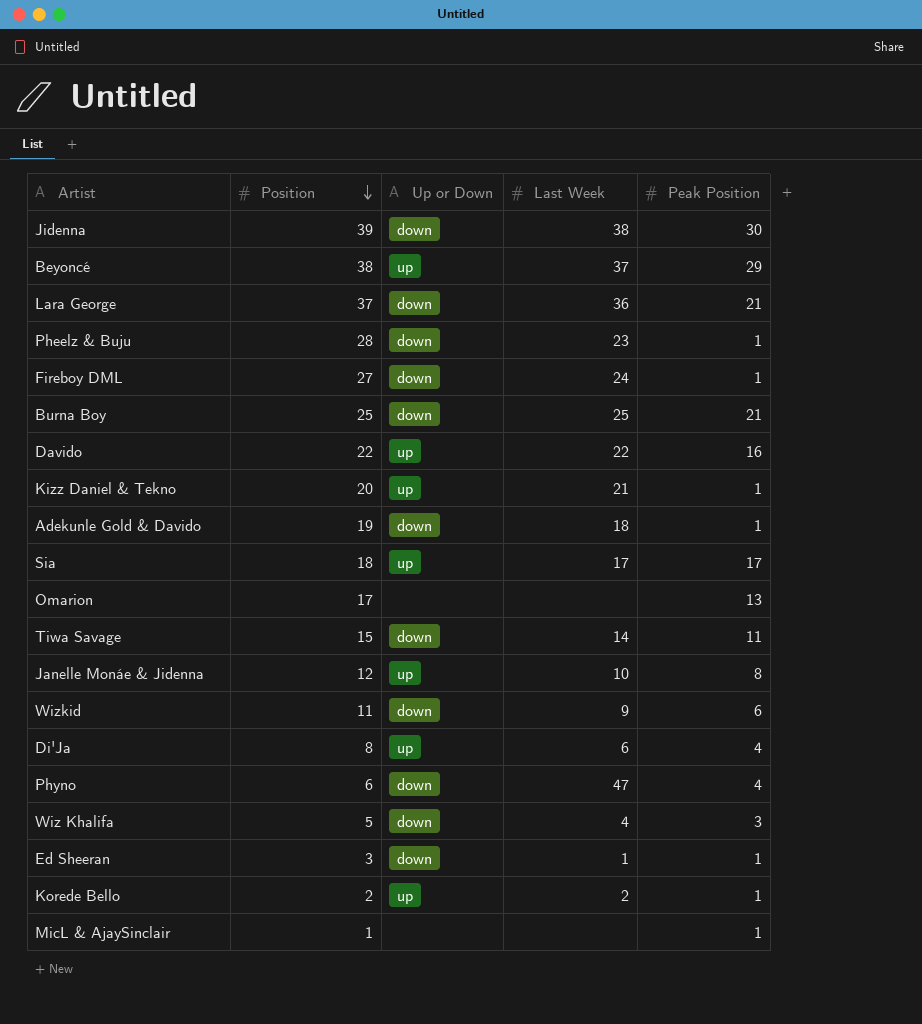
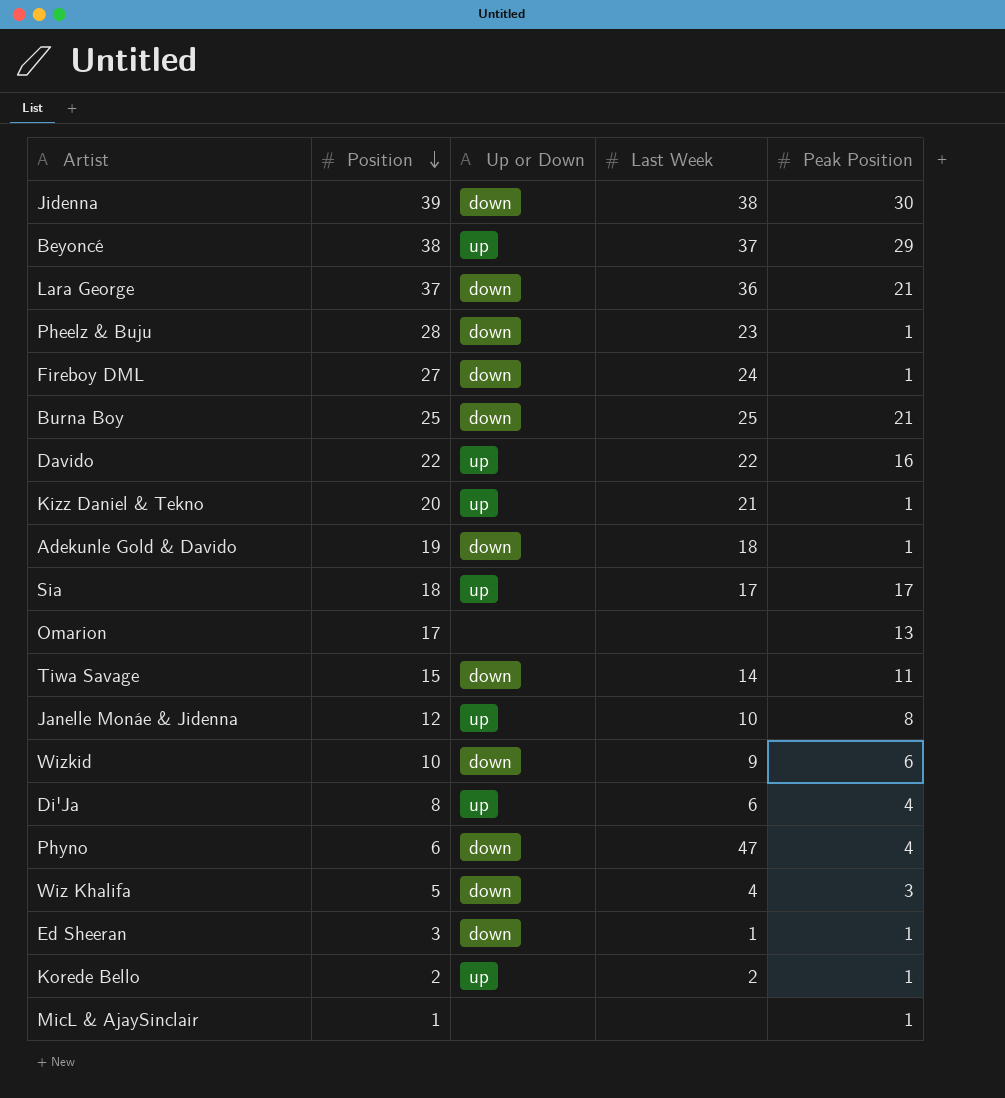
Wizkid | Position: 11 -> 10

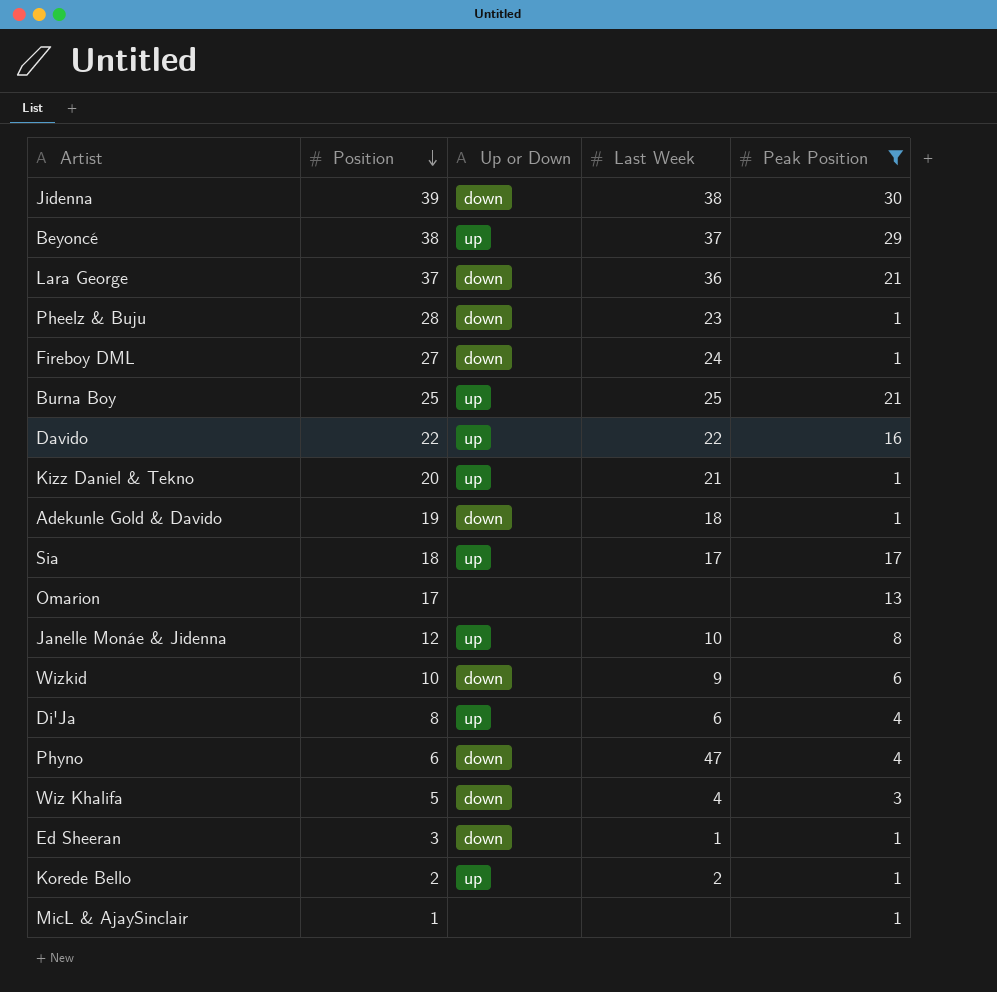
filter: none -> Peak Position != 11
Burna Boy | Up or Down: down -> up

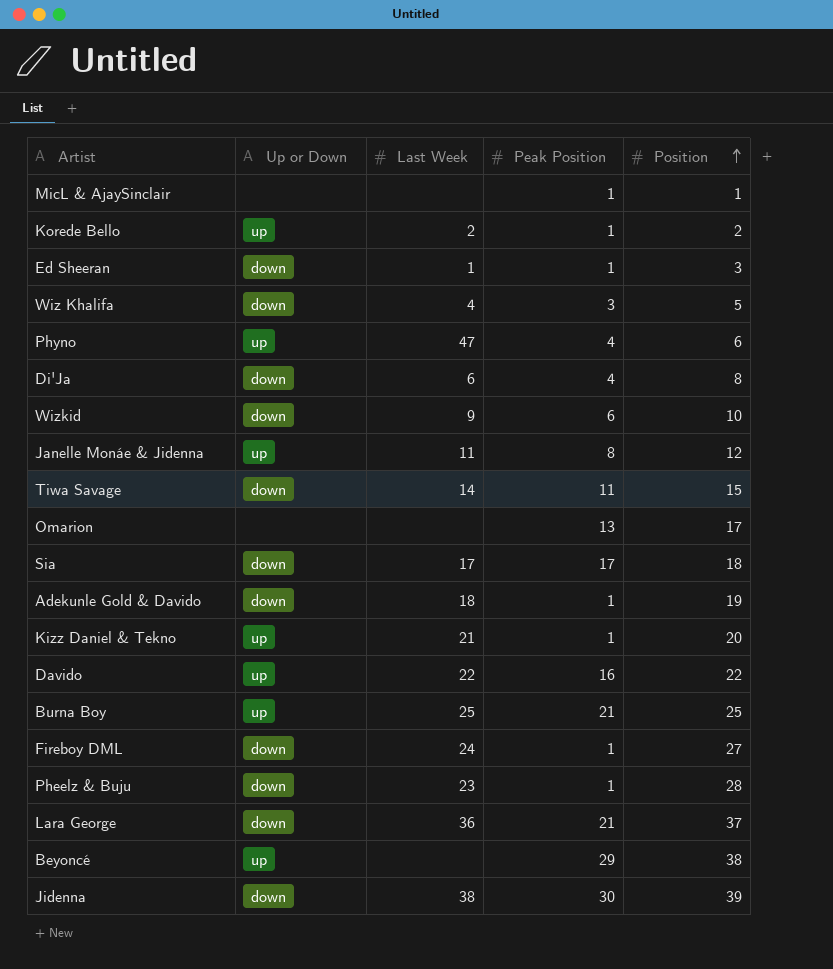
filter: Peak Position != 11 -> none
row order: Position descending -> Position ascending
column Position | position: 2 -> 5
Phyno | Up or Down: down -> up
Di'Ja | Up or Down: up -> down
Janelle Monáe & Jidenna | Last Week: 10 -> 11
Sia | Up or Down: up -> down
Beyoncé | Last Week: 37 -> none

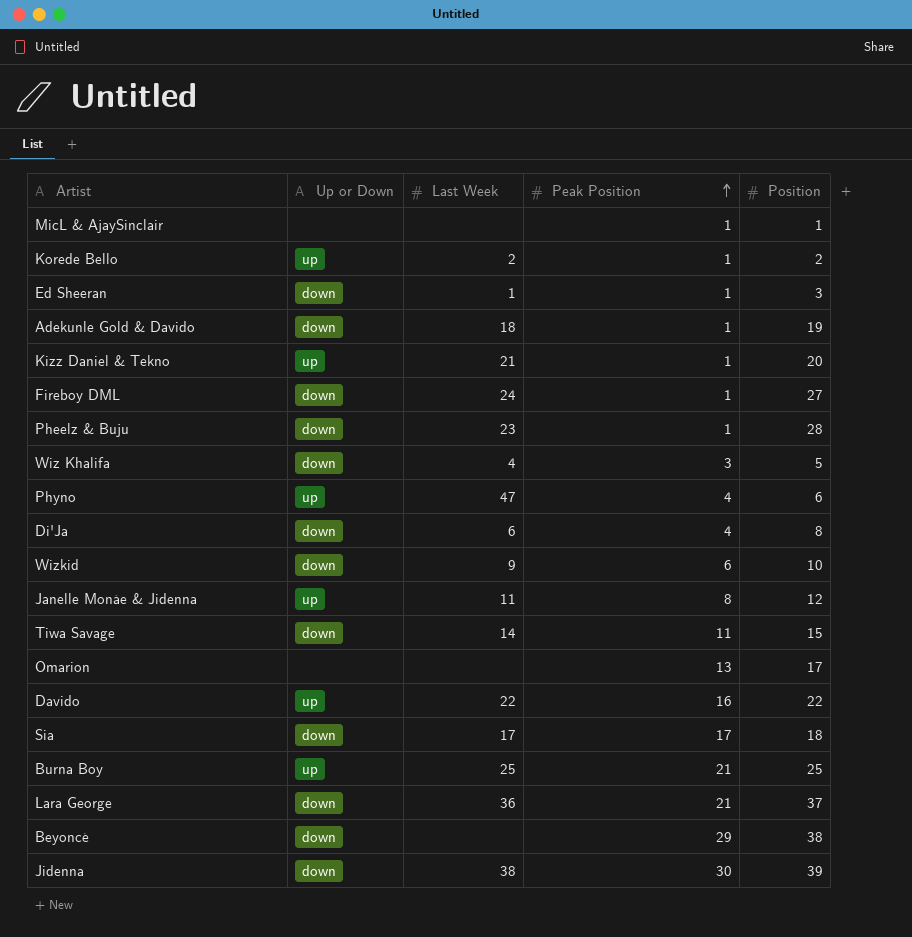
row order: Position ascending -> Peak Position ascending
Beyoncé | Up or Down: up -> down

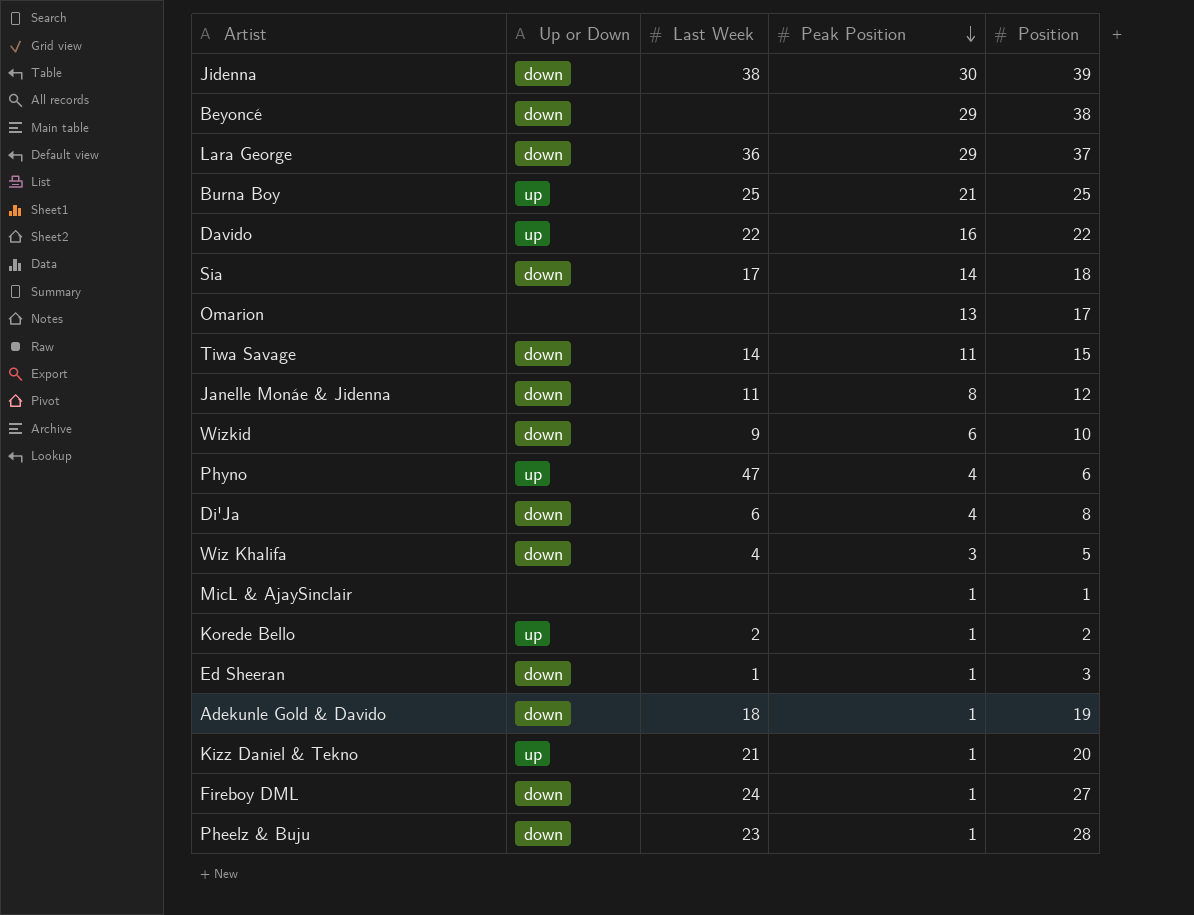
row order: Peak Position ascending -> Peak Position descending
Lara George | Peak Position: 21 -> 29
Sia | Peak Position: 17 -> 14
Janelle Monáe & Jidenna | Up or Down: up -> down

